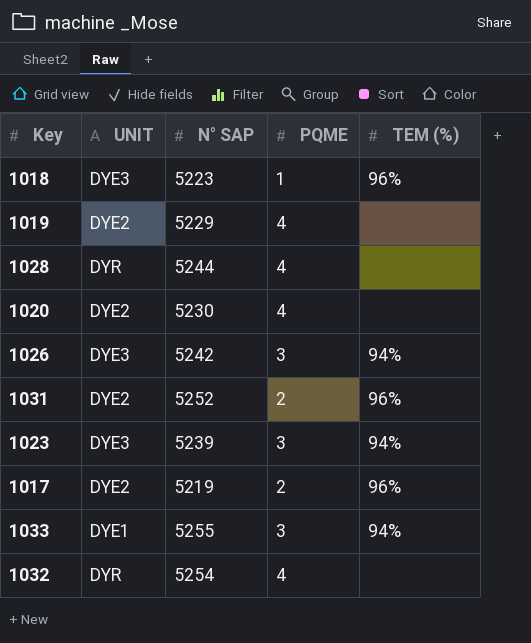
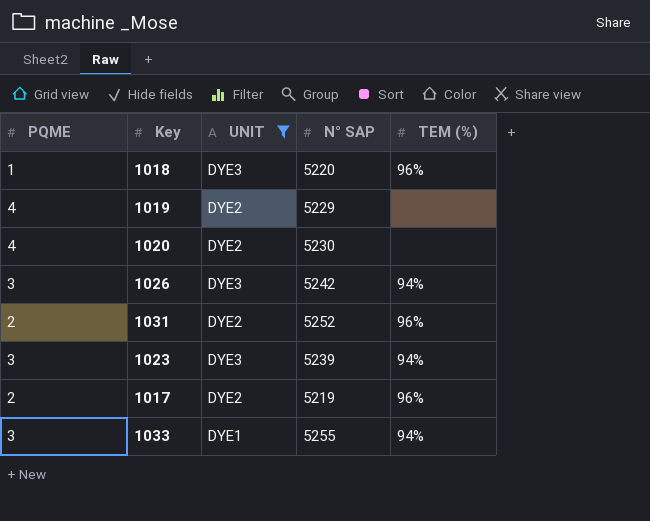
filter: none -> UNIT != DYR
column PQME | position: 4 -> 1
1018 | N° SAP: 5223 -> 5220

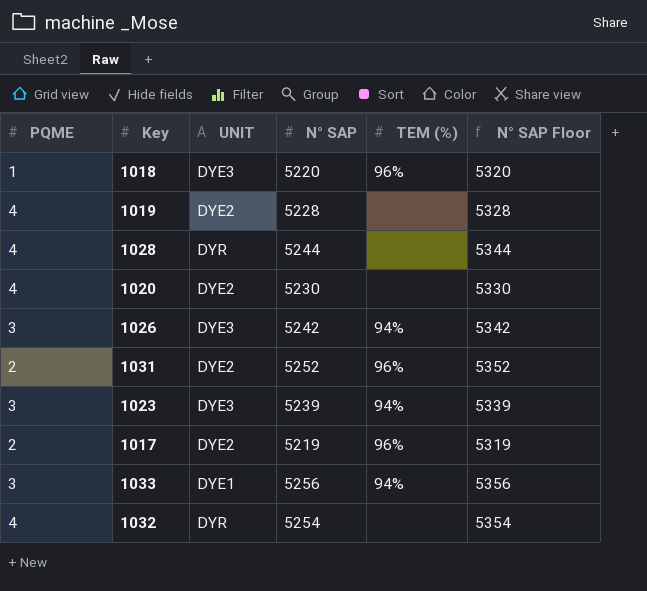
filter: UNIT != DYR -> none
column N° SAP Floor | formula: none -> [N° SAP] + 100
1019 | N° SAP: 5229 -> 5228
1033 | N° SAP: 5255 -> 5256

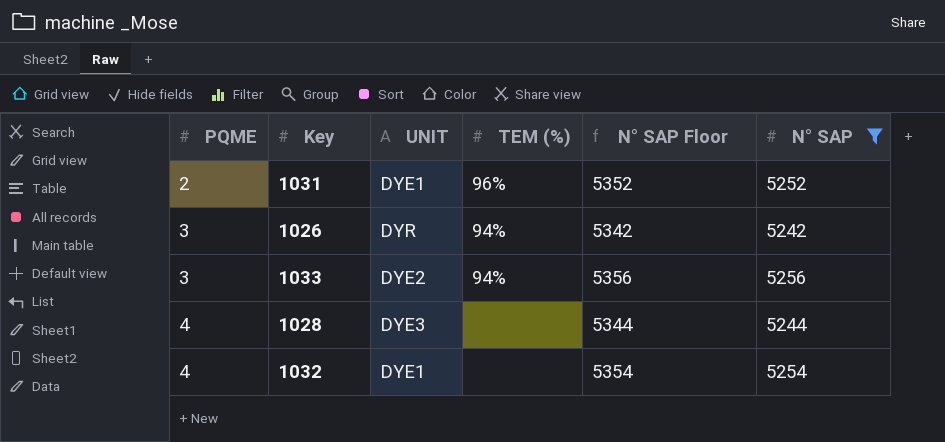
filter: none -> N° SAP >= 5242
row order: none -> PQME ascending
column N° SAP | position: 4 -> 6
1031 | UNIT: DYE2 -> DYE1
1026 | UNIT: DYE3 -> DYR
1033 | UNIT: DYE1 -> DYE2
1028 | UNIT: DYR -> DYE3
1032 | UNIT: DYR -> DYE1

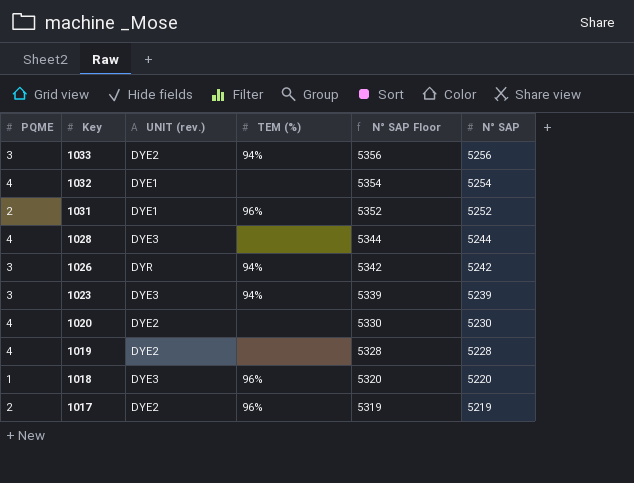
filter: N° SAP >= 5242 -> none
row order: PQME ascending -> Key descending
column name: UNIT -> UNIT (rev.)

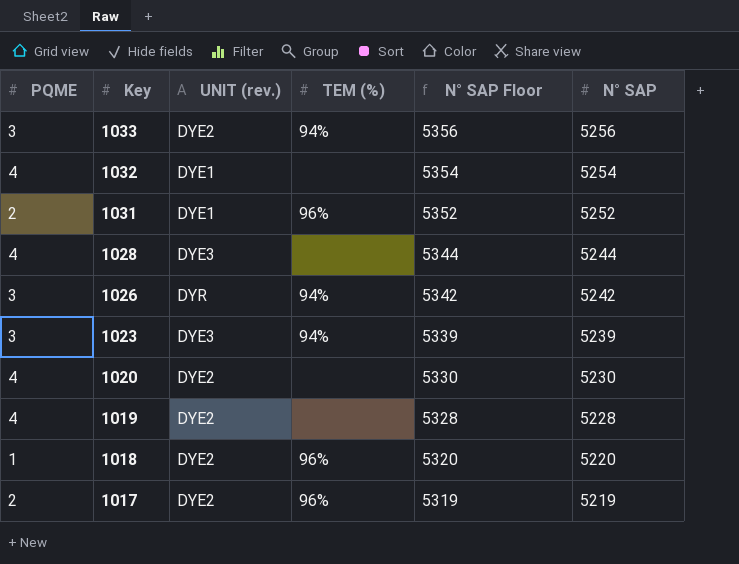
1018 | UNIT (rev.): DYE3 -> DYE2

